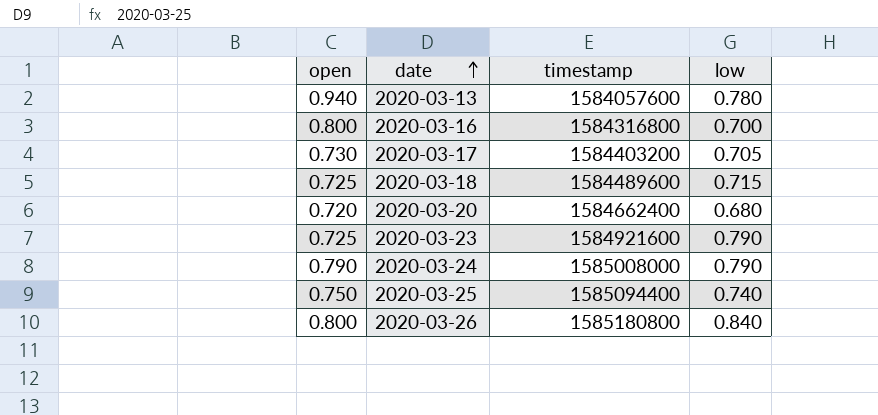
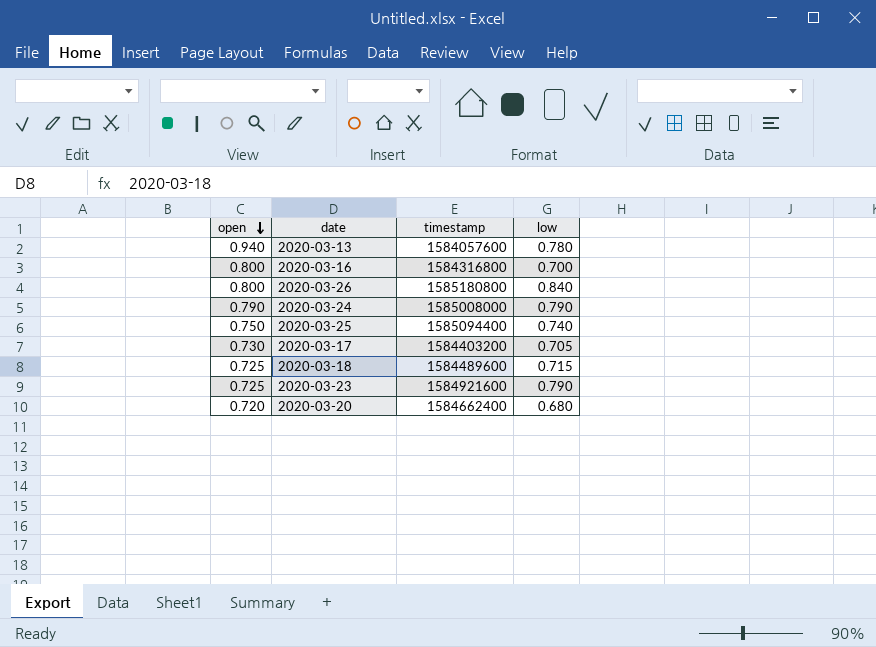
row order: date ascending -> open descending

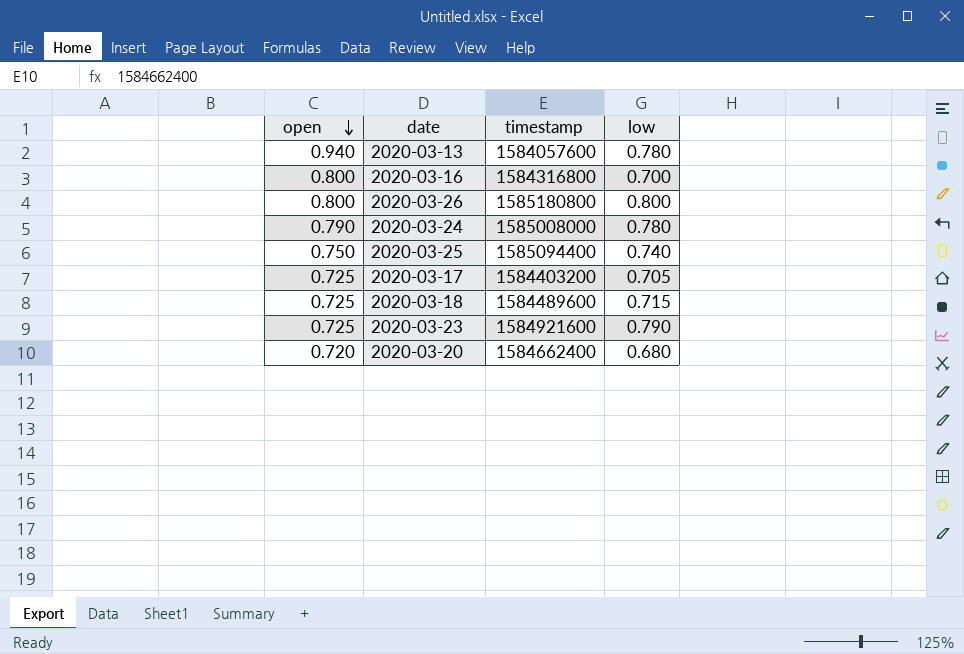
2020-03-26 | low: 0.840 -> 0.800
2020-03-24 | low: 0.790 -> 0.780
2020-03-17 | open: 0.730 -> 0.725

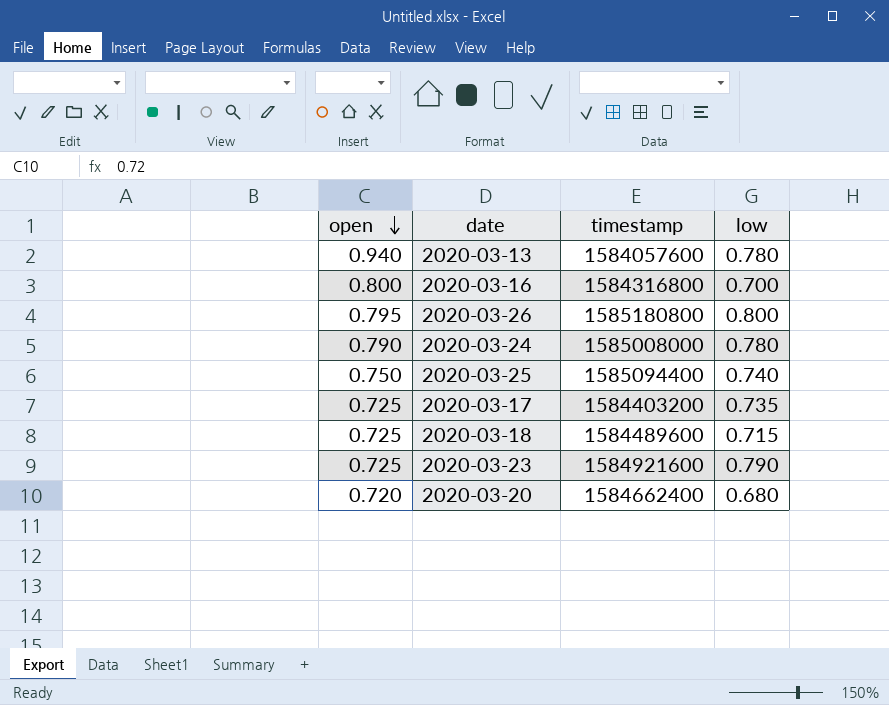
2020-03-26 | open: 0.800 -> 0.795
2020-03-17 | low: 0.705 -> 0.735

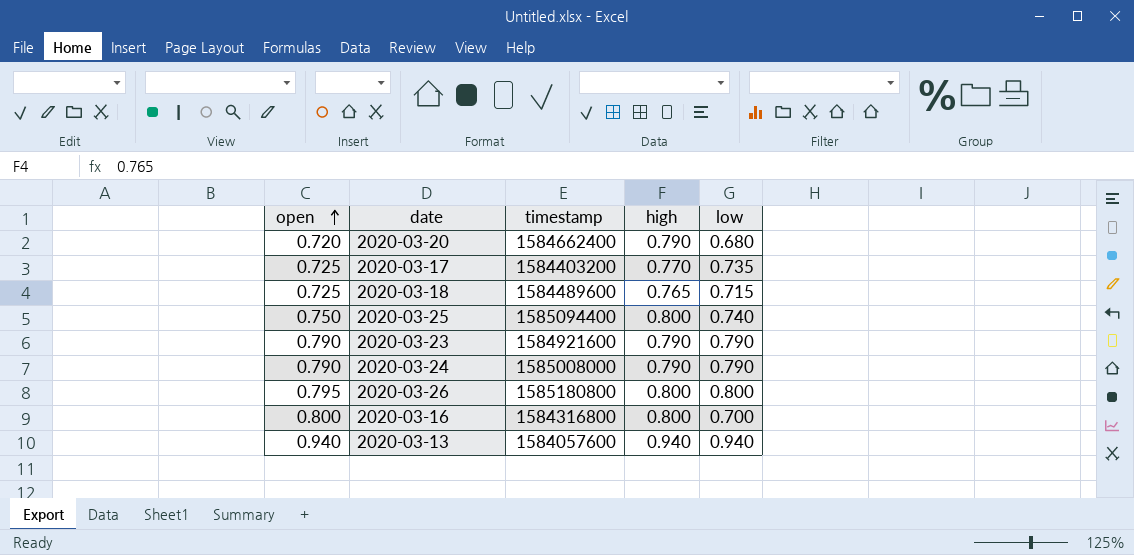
row order: open descending -> open ascending
column high | position: none -> 4
2020-03-23 | open: 0.725 -> 0.790
2020-03-24 | low: 0.780 -> 0.790
2020-03-13 | low: 0.780 -> 0.940

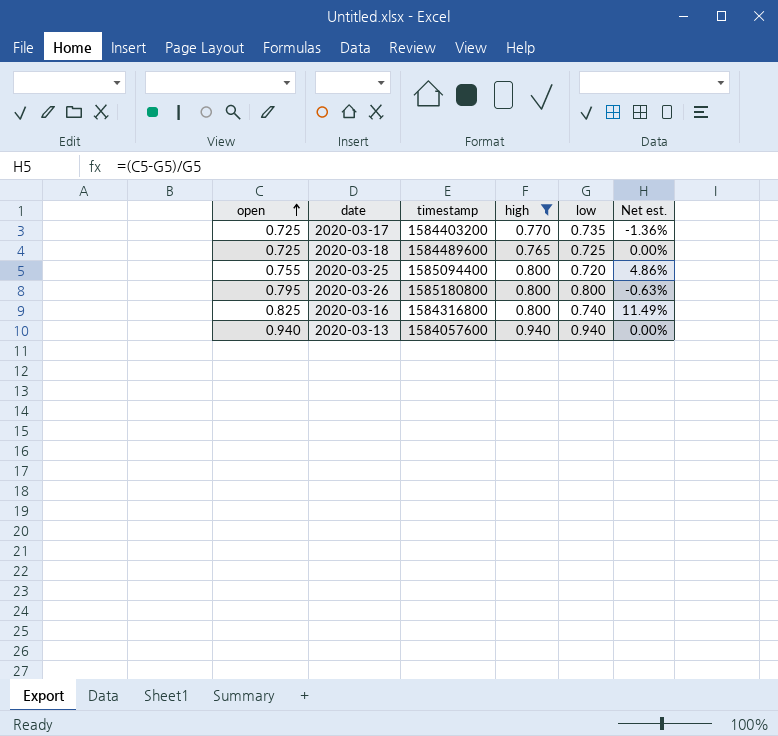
filter: none -> high != 0.790
column Net est. | formula: none -> ([open] - [low]) / [low]
2020-03-18 | low: 0.715 -> 0.725
2020-03-25 | open: 0.750 -> 0.755
2020-03-25 | low: 0.740 -> 0.720
2020-03-16 | open: 0.800 -> 0.825
2020-03-16 | low: 0.700 -> 0.740

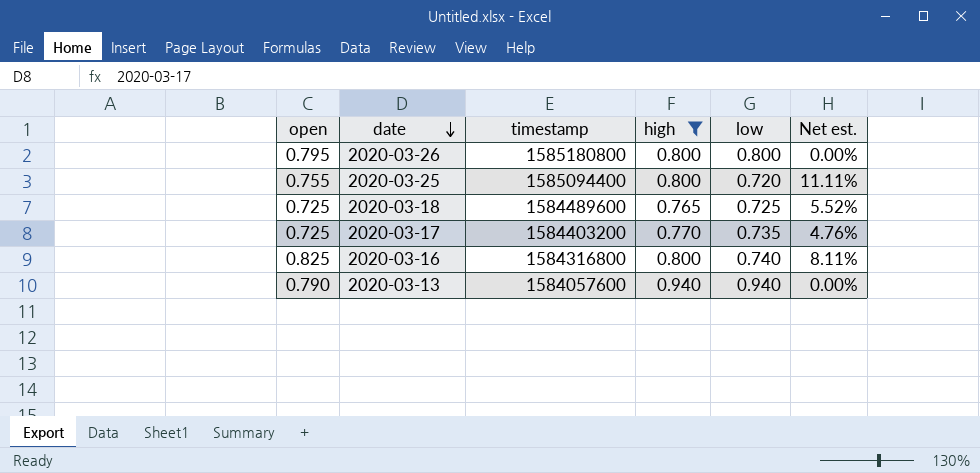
row order: open ascending -> date descending
column Net est. | formula: ([open] - [low]) / [low] -> ([high] - [low]) / [low]
2020-03-13 | open: 0.940 -> 0.790

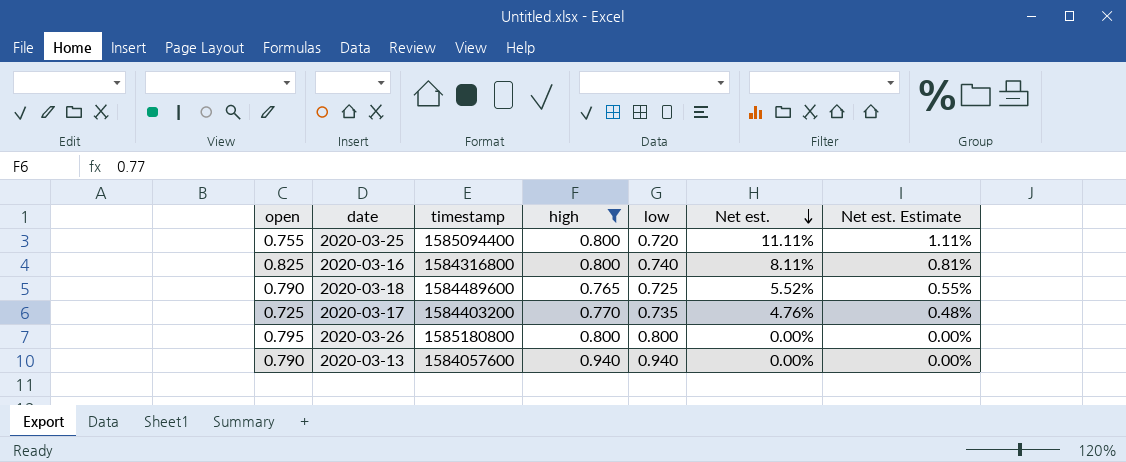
row order: date descending -> Net est. descending
column Net est. Estimate | formula: none -> [Net est.] * 0.1
2020-03-18 | open: 0.725 -> 0.790

